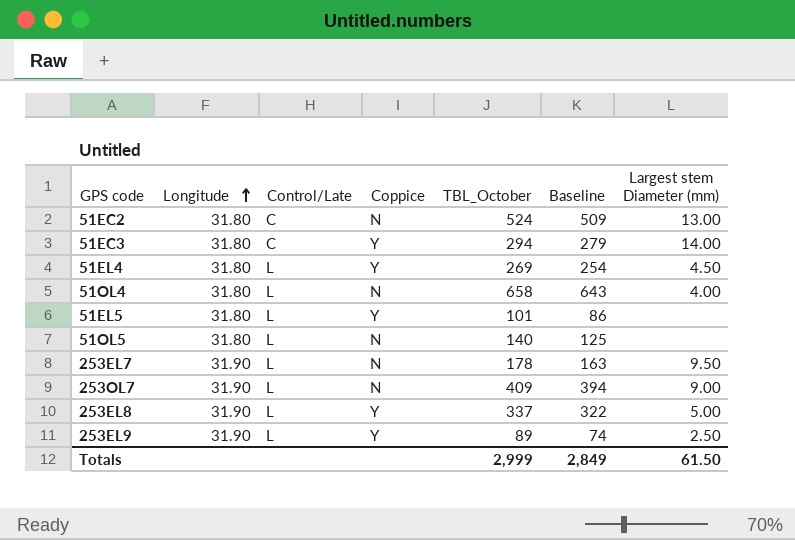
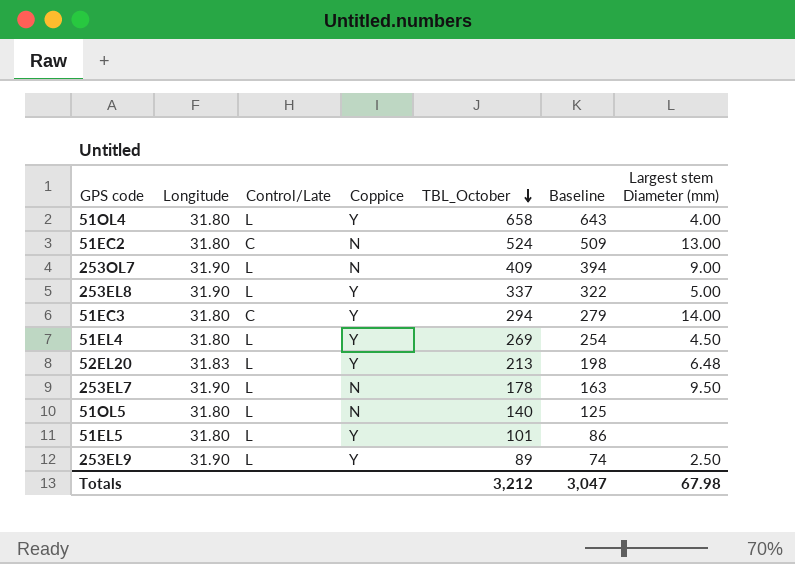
row order: Longitude ascending -> TBL_October descending
51OL4 | Coppice: N -> Y
row 52EL20: none -> 31.83 | L | Y | 213 | 198 | 6.48
Totals | TBL_October: 2,999 -> 3,212
Totals | Baseline: 2,849 -> 3,047
Totals | Largest stem Diameter (mm): 61.50 -> 67.98

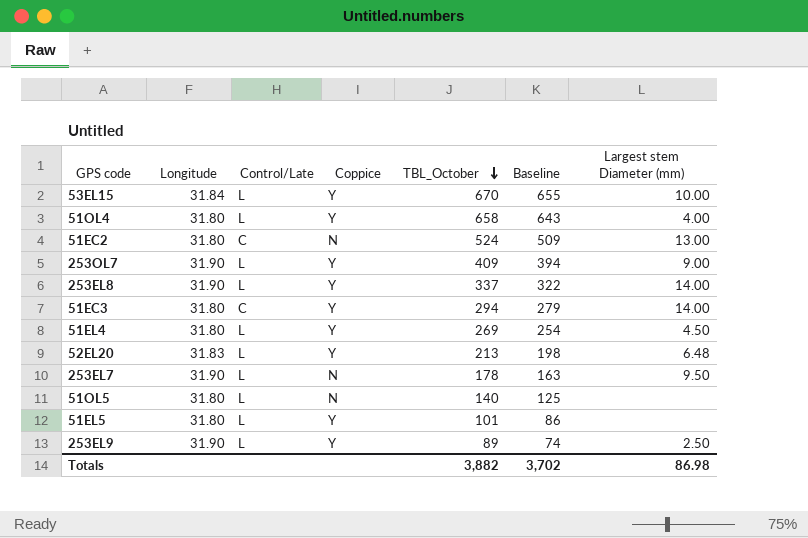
row 53EL15: none -> 31.84 | L | Y | 670 | 655 | 10.00
253OL7 | Coppice: N -> Y
253EL8 | Largest stem Diameter (mm): 5.00 -> 14.00
Totals | TBL_October: 3,212 -> 3,882
Totals | Baseline: 3,047 -> 3,702
Totals | Largest stem Diameter (mm): 67.98 -> 86.98

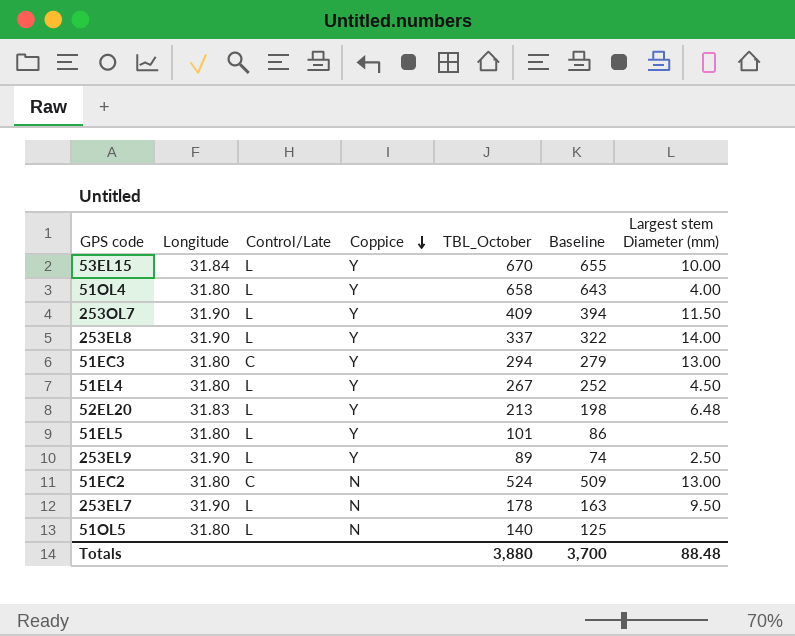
row order: TBL_October descending -> Coppice descending
253OL7 | Largest stem Diameter (mm): 9.00 -> 11.50
51EC3 | Largest stem Diameter (mm): 14.00 -> 13.00
51EL4 | TBL_October: 269 -> 267
51EL4 | Baseline: 254 -> 252
Totals | TBL_October: 3,882 -> 3,880
Totals | Baseline: 3,702 -> 3,700
Totals | Largest stem Diameter (mm): 86.98 -> 88.48

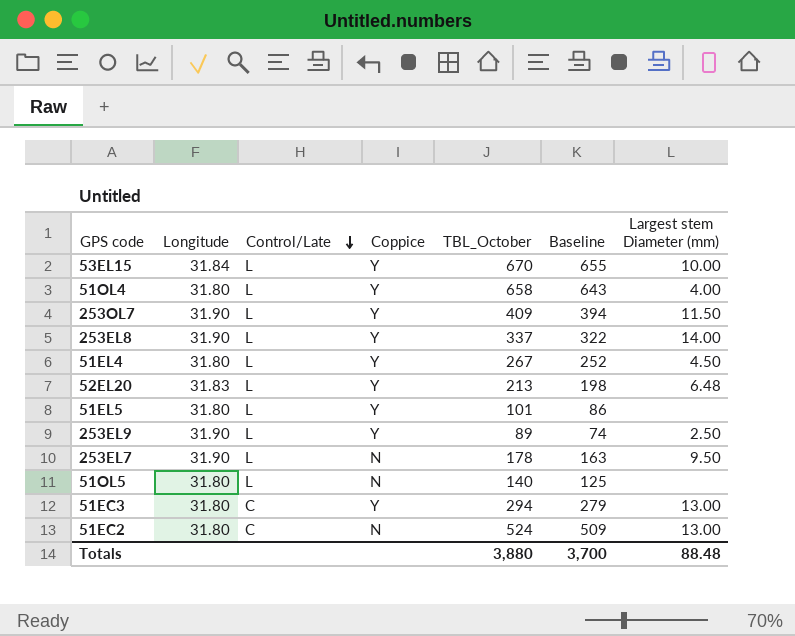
row order: Coppice descending -> Control/Late descending

